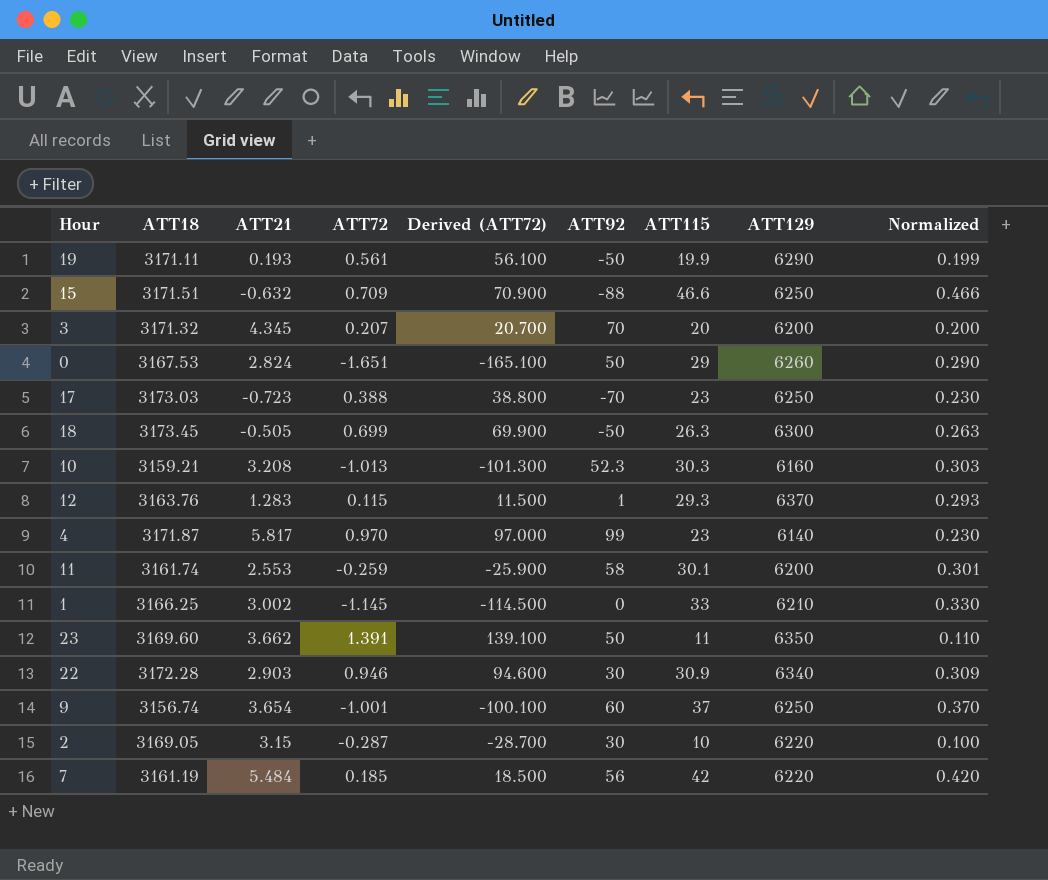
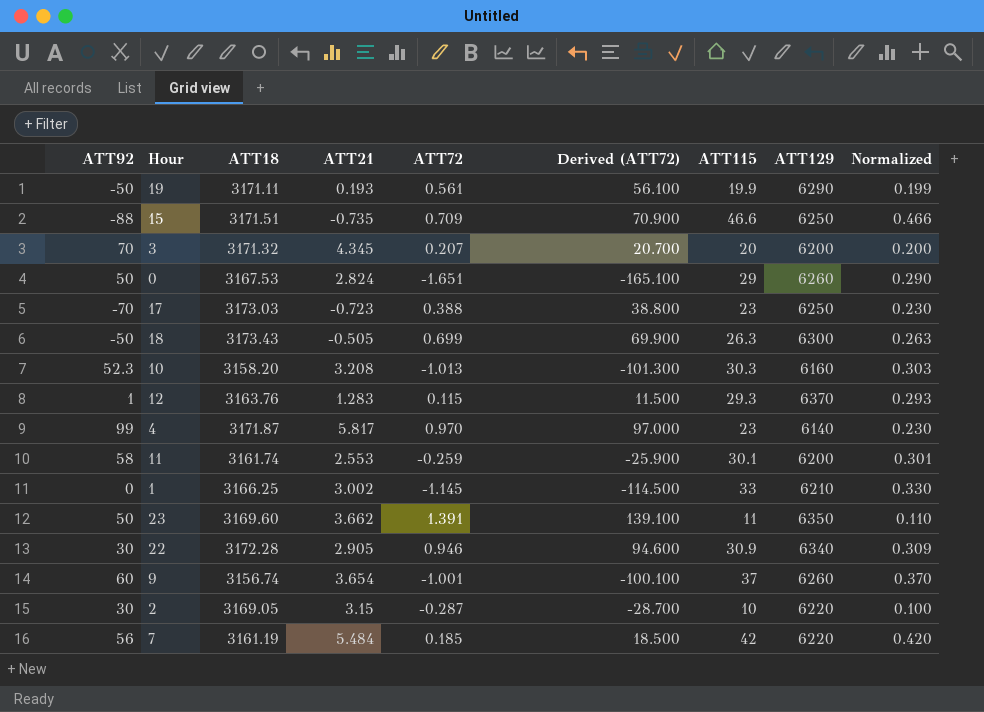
column ATT92 | position: 6 -> 1
15 | ATT21: -0.632 -> -0.735
18 | ATT18: 3173.45 -> 3173.43
10 | ATT18: 3159.21 -> 3158.20
22 | ATT21: 2.903 -> 2.905
9 | ATT129: 6250 -> 6260

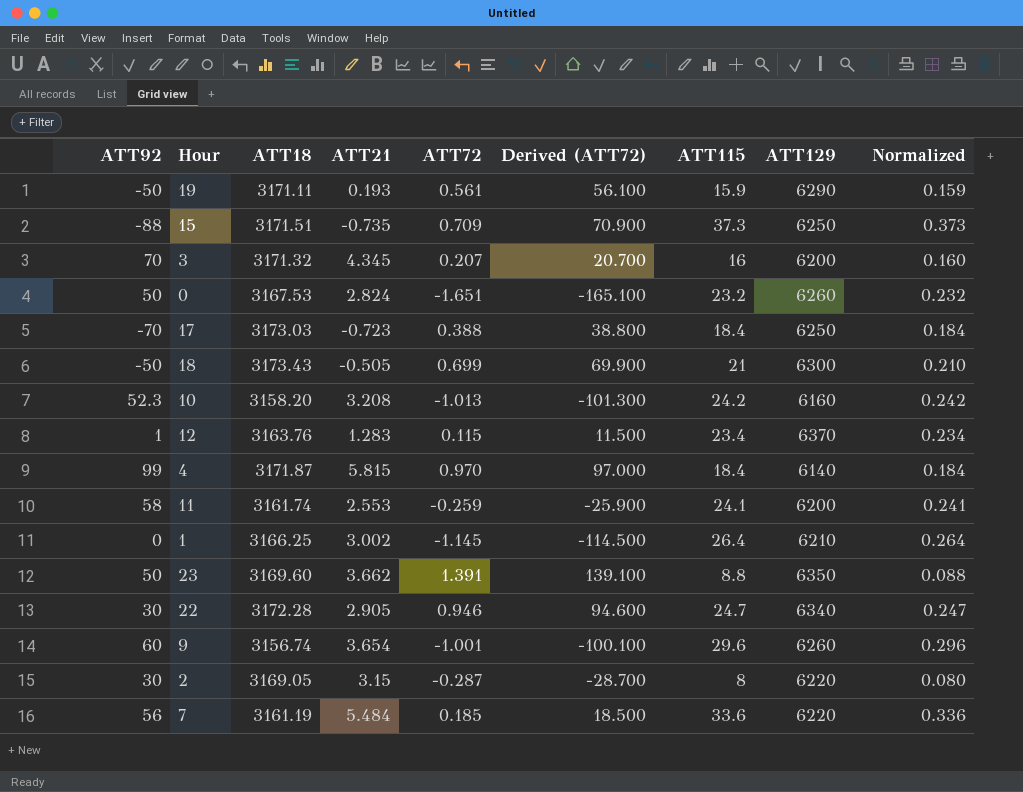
19 | ATT115: 19.9 -> 15.9
19 | Normalized: 0.199 -> 0.159
15 | ATT115: 46.6 -> 37.3
15 | Normalized: 0.466 -> 0.373
3 | ATT115: 20 -> 16
3 | Normalized: 0.200 -> 0.160
0 | ATT115: 29 -> 23.2
0 | Normalized: 0.290 -> 0.232
17 | ATT115: 23 -> 18.4
17 | Normalized: 0.230 -> 0.184
18 | ATT115: 26.3 -> 21
18 | Normalized: 0.263 -> 0.210
10 | ATT115: 30.3 -> 24.2
10 | Normalized: 0.303 -> 0.242
12 | ATT115: 29.3 -> 23.4
12 | Normalized: 0.293 -> 0.234
4 | ATT21: 5.817 -> 5.815
4 | ATT115: 23 -> 18.4
4 | Normalized: 0.230 -> 0.184
11 | ATT115: 30.1 -> 24.1
11 | Normalized: 0.301 -> 0.241
1 | ATT115: 33 -> 26.4
1 | Normalized: 0.330 -> 0.264
23 | ATT115: 11 -> 8.8
23 | Normalized: 0.110 -> 0.088
22 | ATT115: 30.9 -> 24.7
22 | Normalized: 0.309 -> 0.247
9 | ATT115: 37 -> 29.6
9 | Normalized: 0.370 -> 0.296
2 | ATT115: 10 -> 8
2 | Normalized: 0.100 -> 0.080
7 | ATT115: 42 -> 33.6
7 | Normalized: 0.420 -> 0.336

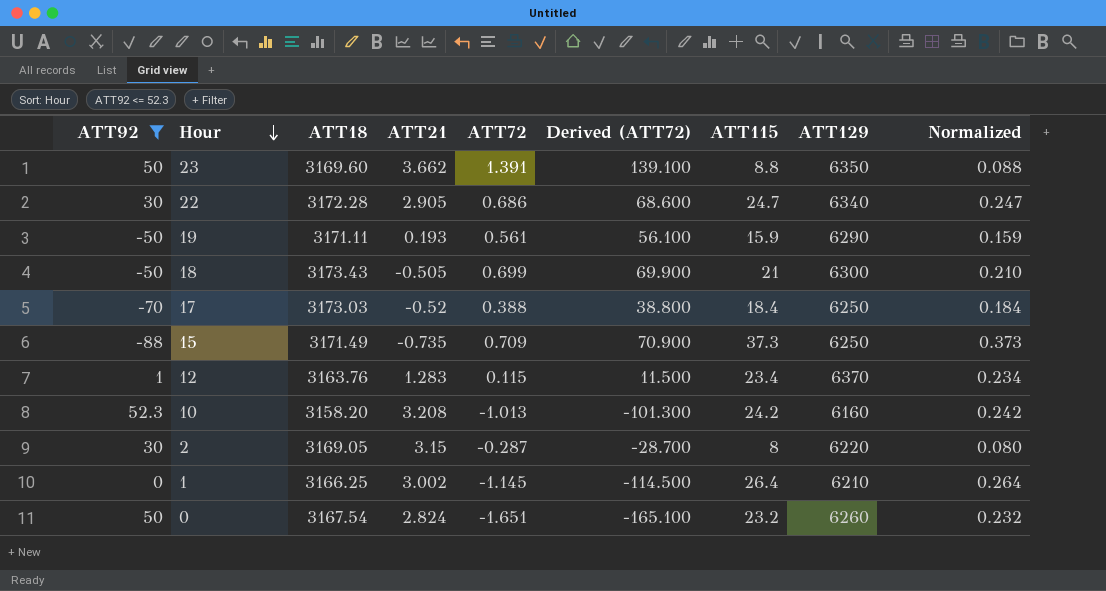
filter: none -> ATT92 <= 52.3
row order: none -> Hour descending
22 | ATT72: 0.946 -> 0.686
22 | Derived (ATT72): 94.600 -> 68.600
17 | ATT21: -0.723 -> -0.52
15 | ATT18: 3171.51 -> 3171.49
0 | ATT18: 3167.53 -> 3167.54

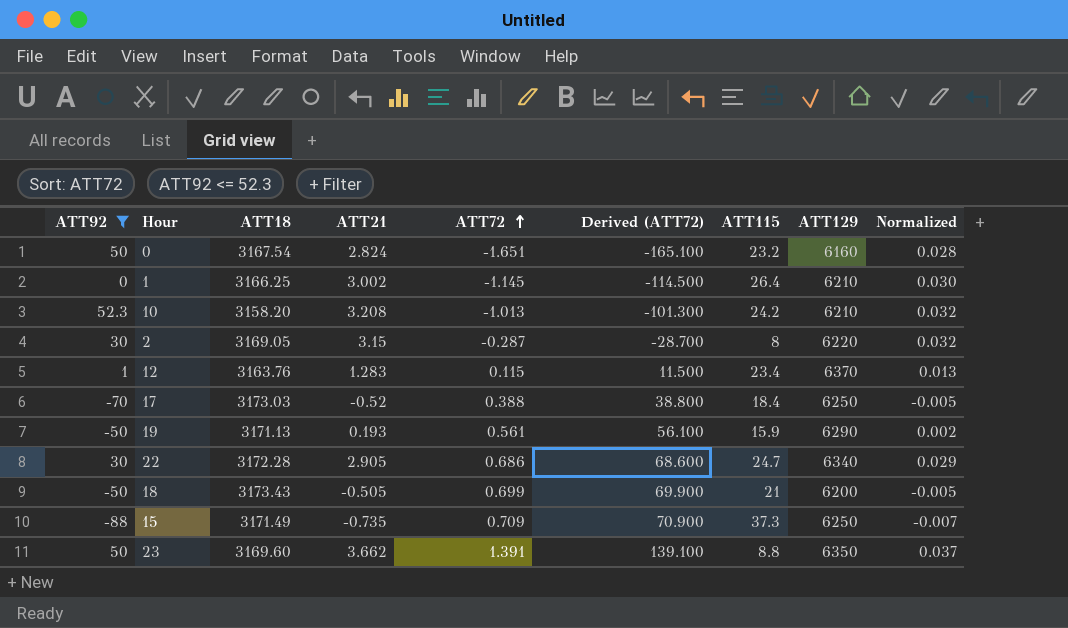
row order: Hour descending -> ATT72 ascending
column Normalized | formula: [ATT115] * 0.01 -> [ATT21] * 0.01
0 | ATT129: 6260 -> 6160
10 | ATT129: 6160 -> 6210
19 | ATT18: 3171.11 -> 3171.13
18 | ATT129: 6300 -> 6200

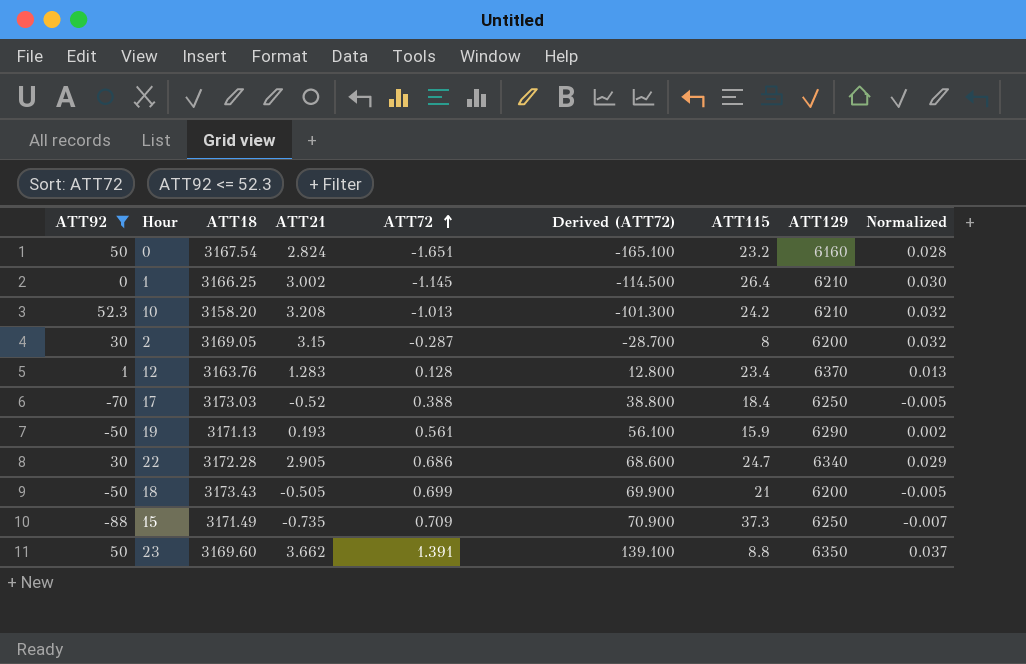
2 | ATT129: 6220 -> 6200
12 | ATT72: 0.115 -> 0.128
12 | Derived (ATT72): 11.500 -> 12.800

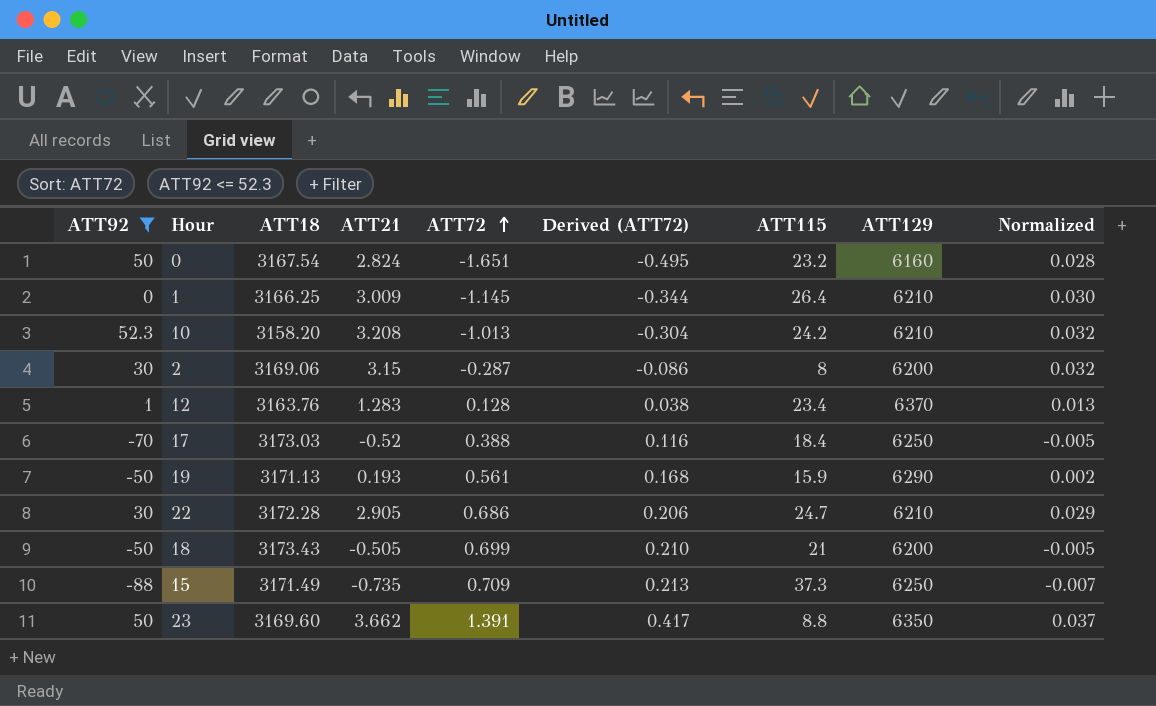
column Derived (ATT72) | formula: [ATT72] * 100 -> [ATT72] * 0.3
1 | ATT21: 3.002 -> 3.009
2 | ATT18: 3169.05 -> 3169.06
22 | ATT129: 6340 -> 6210

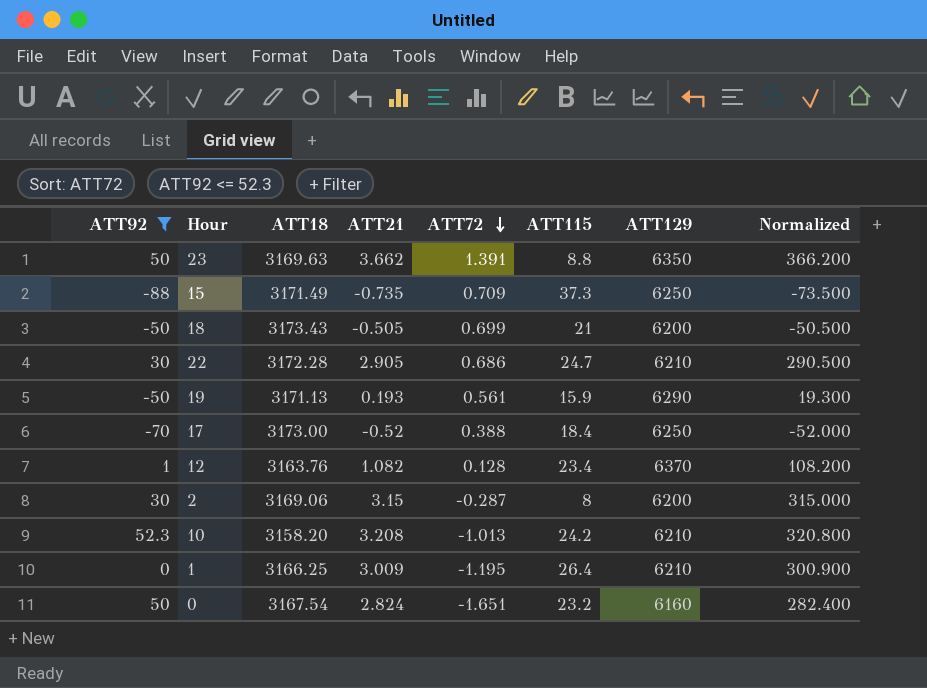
row order: ATT72 ascending -> ATT72 descending
column Derived (ATT72) | formula: [ATT72] * 0.3 -> none
column Normalized | formula: [ATT21] * 0.01 -> [ATT21] * 100
23 | ATT18: 3169.60 -> 3169.63
17 | ATT18: 3173.03 -> 3173.00
12 | ATT21: 1.283 -> 1.082
1 | ATT72: -1.145 -> -1.195

